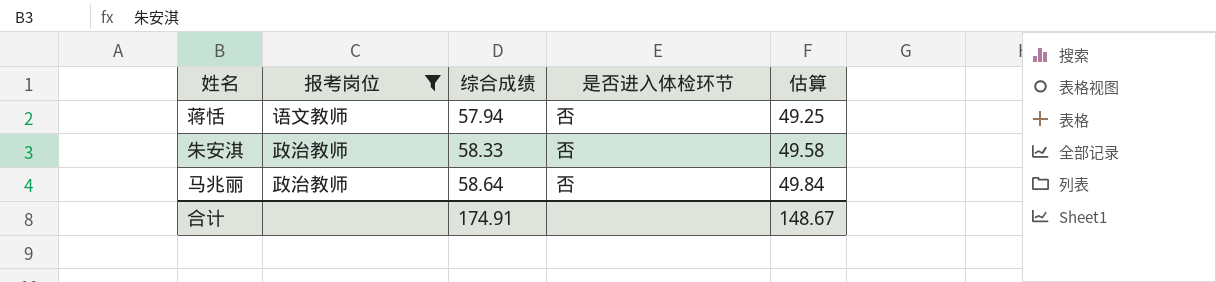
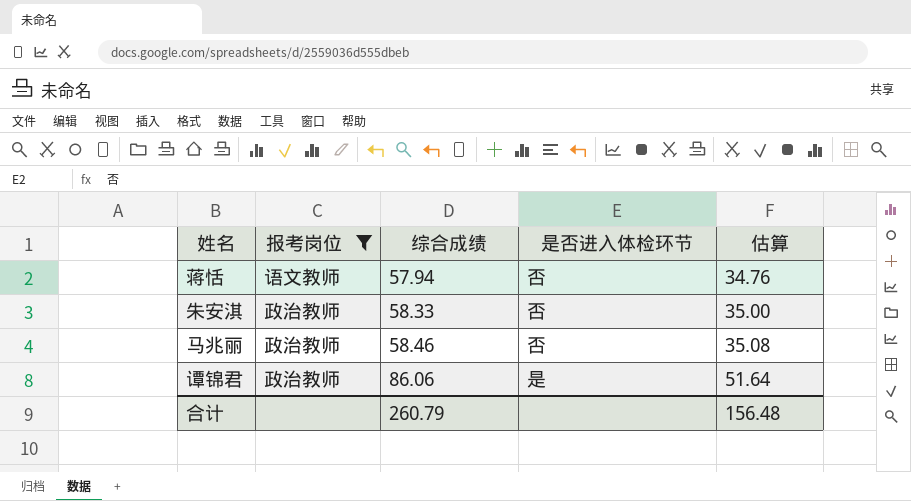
column 估算 | formula: [综合成绩] * 0.85 -> [综合成绩] * 0.6
马兆丽 | 综合成绩: 58.64 -> 58.46
row 谭锦君: none -> 政治教师 | 86.06 | 是 | 51.64
合计 | 综合成绩: 174.91 -> 260.79
合计 | 估算: 148.67 -> 156.48

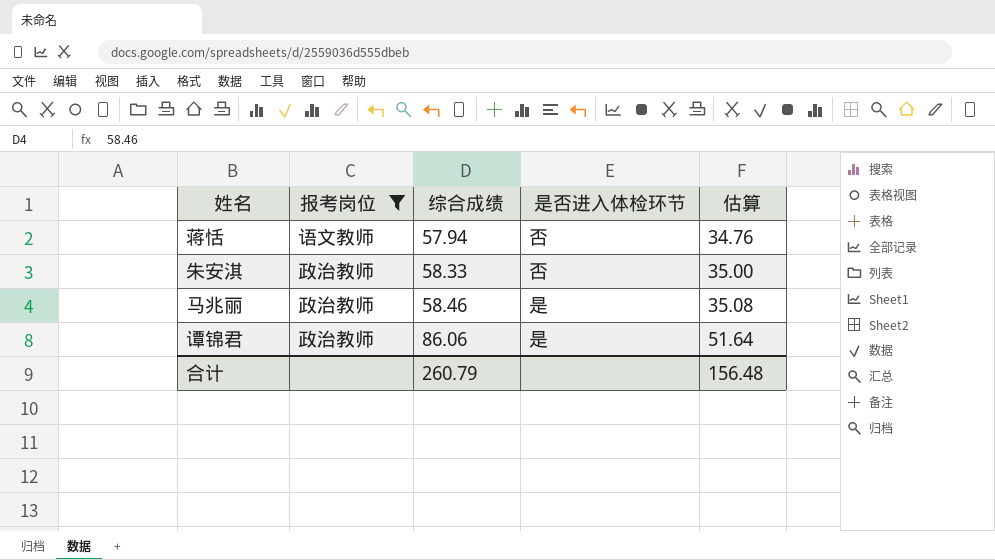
马兆丽 | 是否进入体检环节: 否 -> 是

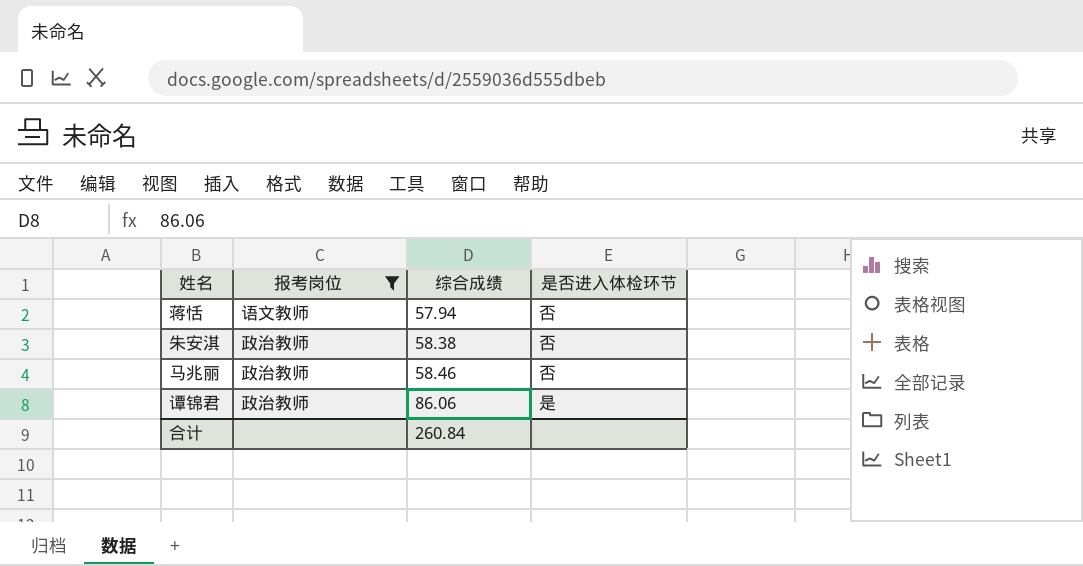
column 估算 | formula: [综合成绩] * 0.6 -> none
朱安淇 | 综合成绩: 58.33 -> 58.38
马兆丽 | 是否进入体检环节: 是 -> 否
合计 | 综合成绩: 260.79 -> 260.84

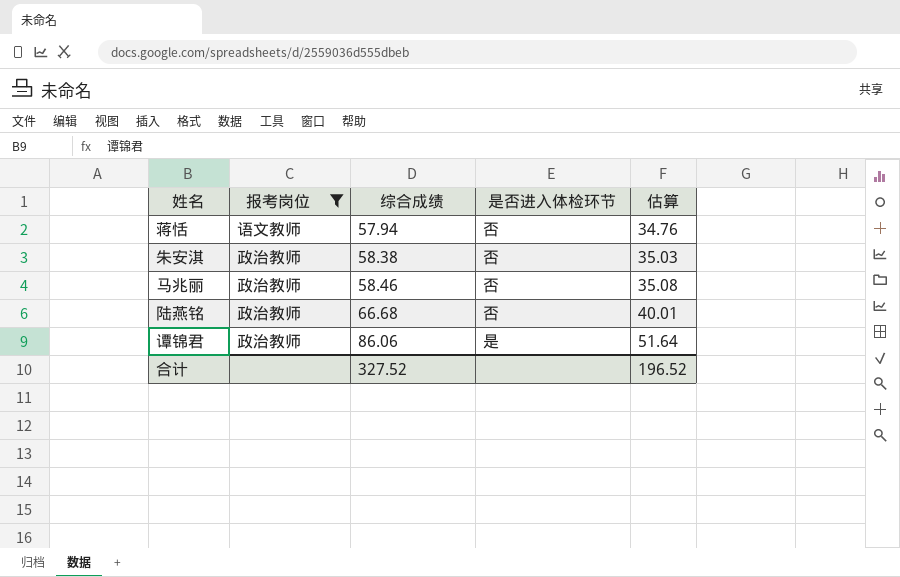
column 估算 | formula: none -> [综合成绩] * 0.6
row 陆燕铭: none -> 政治教师 | 66.68 | 否 | 40.01
合计 | 综合成绩: 260.84 -> 327.52

